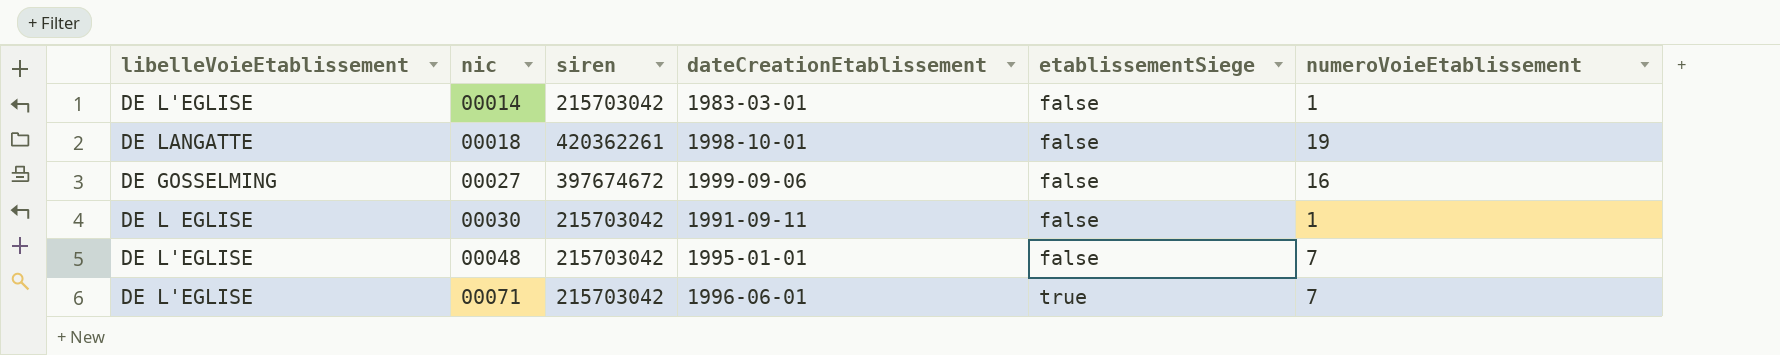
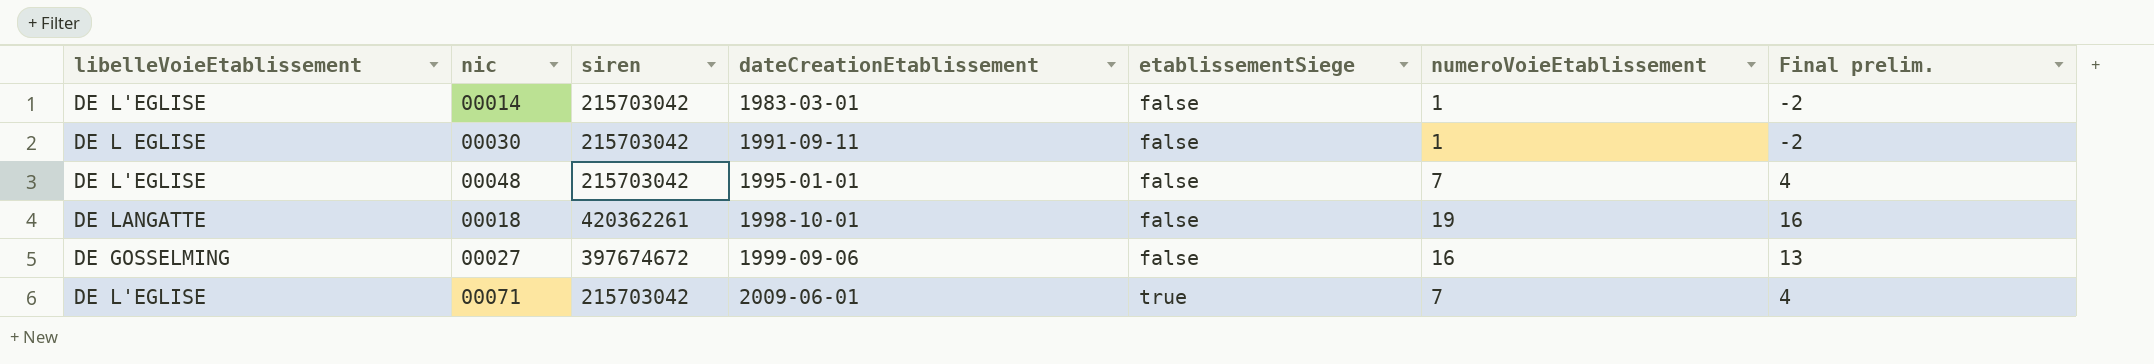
row order: nic ascending -> dateCreationEtablissement ascending
column Final prelim. | formula: none -> [numeroVoieEtablissement] - 3
00071 | dateCreationEtablissement: 1996-06-01 -> 2009-06-01

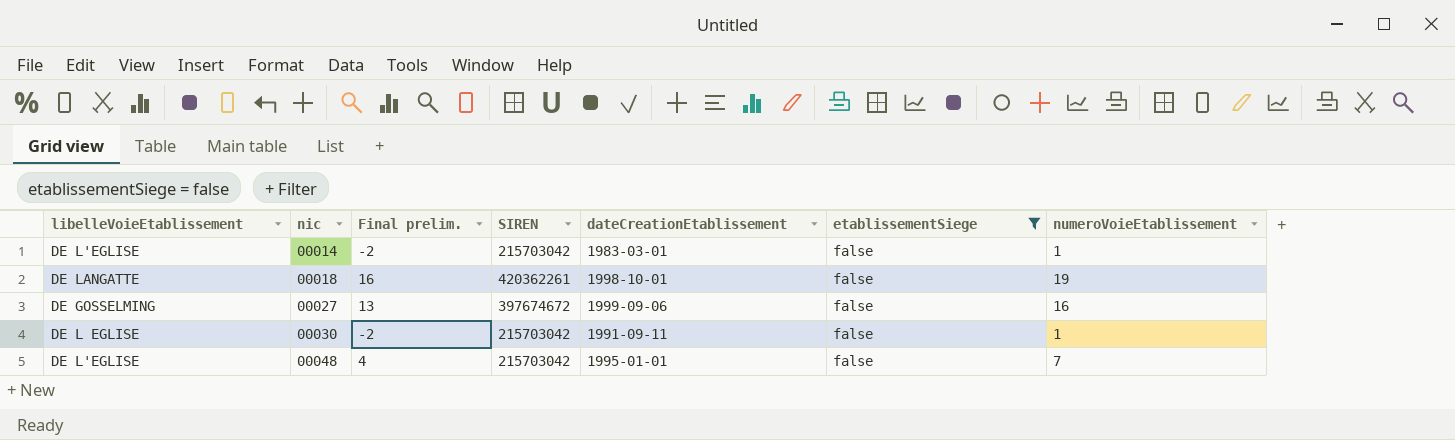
filter: none -> etablissementSiege = false
row order: dateCreationEtablissement ascending -> nic ascending
column Final prelim. | position: 7 -> 3
column name: siren -> SIREN

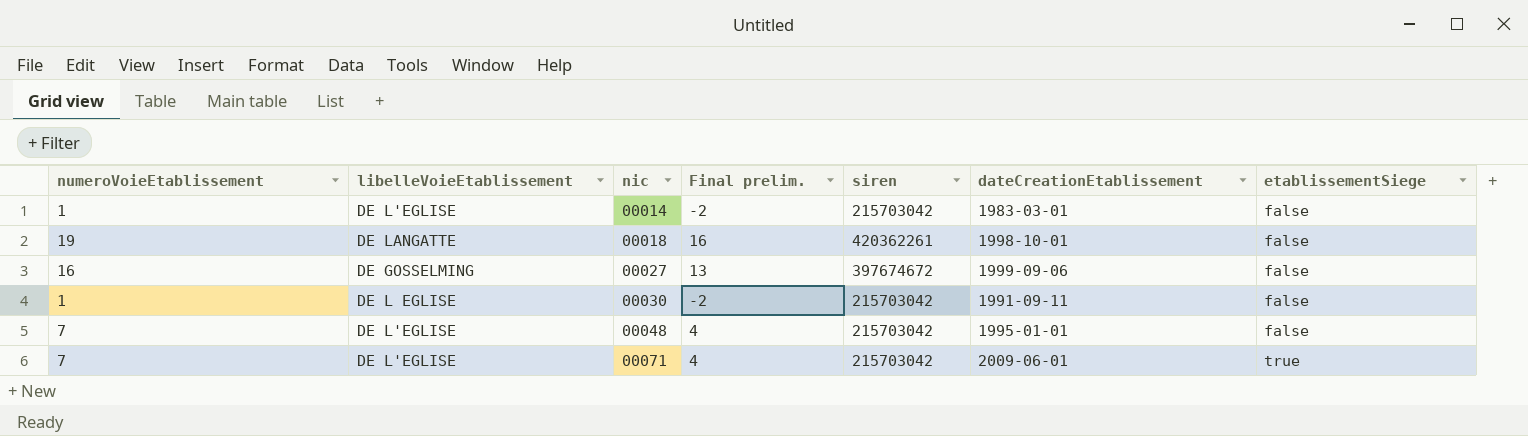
filter: etablissementSiege = false -> none
column numeroVoieEtablissement | position: 7 -> 1
column name: SIREN -> siren

